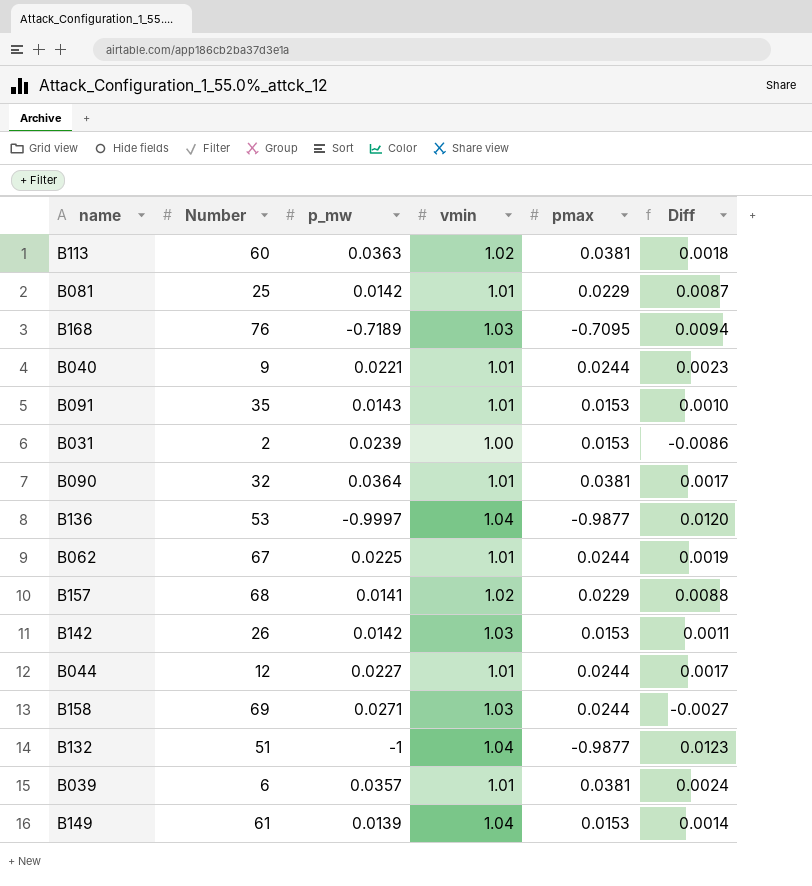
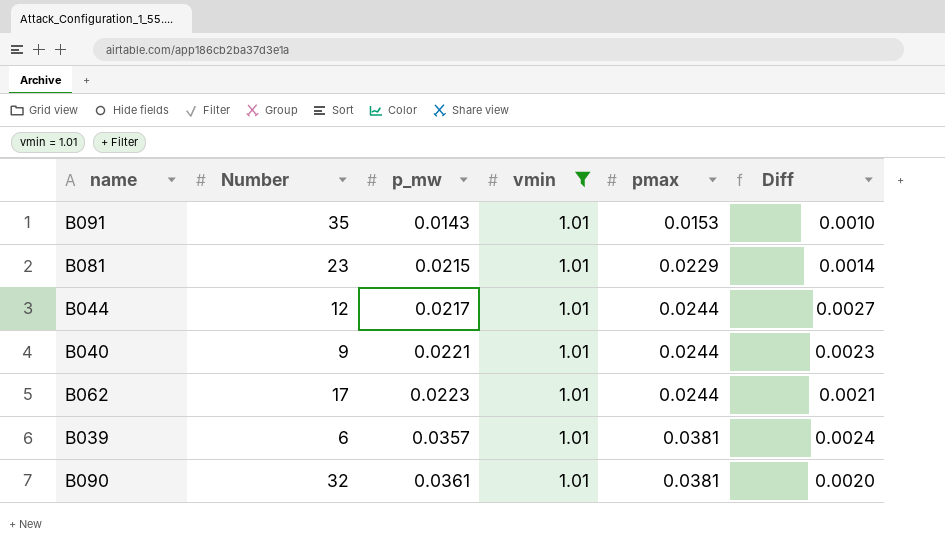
filter: none -> vmin = 1.01
row order: none -> p_mw ascending
B081 | Number: 25 -> 23
B081 | p_mw: 0.0142 -> 0.0215
B081 | Diff: 0.0087 -> 0.0014
B044 | p_mw: 0.0227 -> 0.0217
B044 | Diff: 0.0017 -> 0.0027
B062 | Number: 67 -> 17
B062 | p_mw: 0.0225 -> 0.0223
B062 | Diff: 0.0019 -> 0.0021
B090 | p_mw: 0.0364 -> 0.0361
B090 | Diff: 0.0017 -> 0.0020

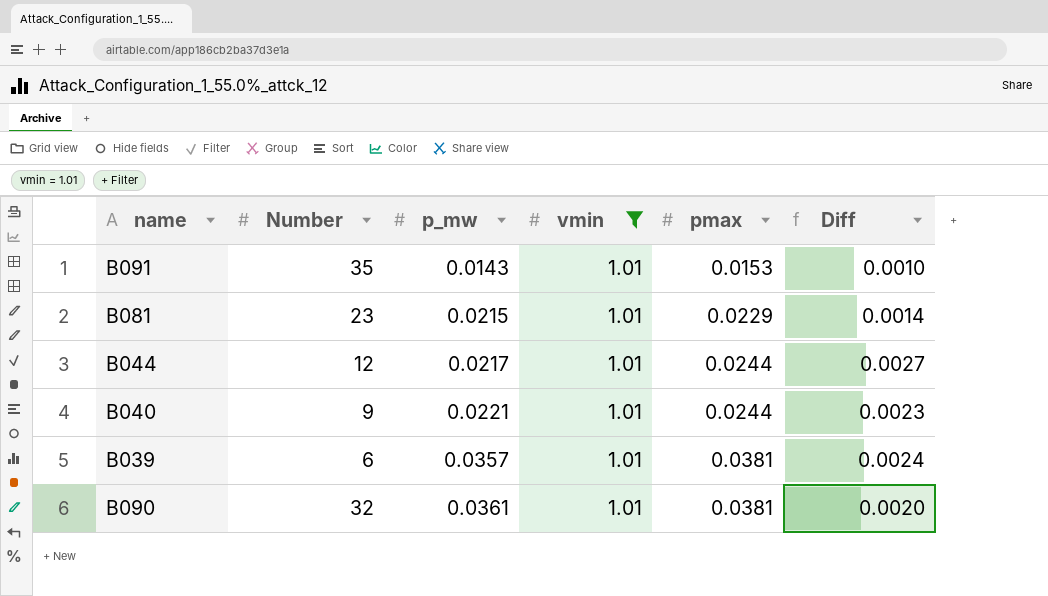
row B062: 17 | 0.0223 | 1.01 | 0.0244 | 0.0021 -> none

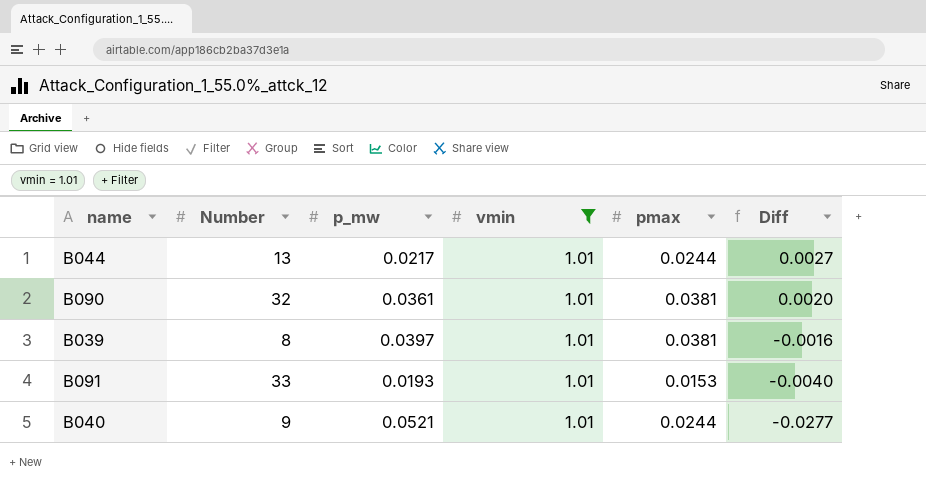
row order: p_mw ascending -> Diff descending
row B081: 23 | 0.0215 | 1.01 | 0.0229 | 0.0014 -> none
B044 | Number: 12 -> 13
B039 | Number: 6 -> 8
B039 | p_mw: 0.0357 -> 0.0397
B039 | Diff: 0.0024 -> -0.0016
B091 | Number: 35 -> 33
B091 | p_mw: 0.0143 -> 0.0193
B091 | Diff: 0.0010 -> -0.0040
B040 | p_mw: 0.0221 -> 0.0521
B040 | Diff: 0.0023 -> -0.0277

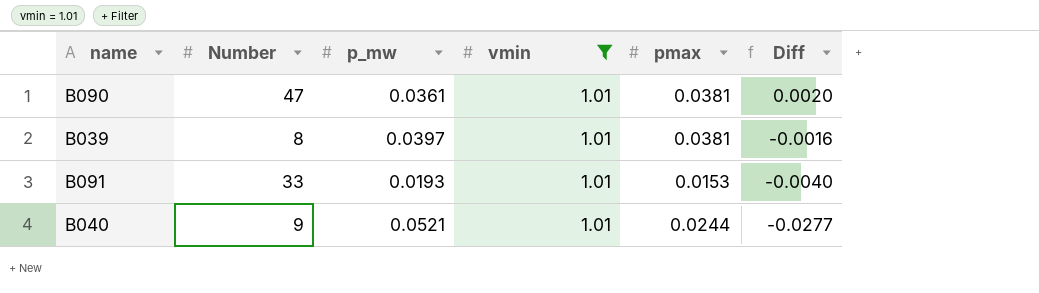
row B044: 13 | 0.0217 | 1.01 | 0.0244 | 0.0027 -> none
B090 | Number: 32 -> 47

